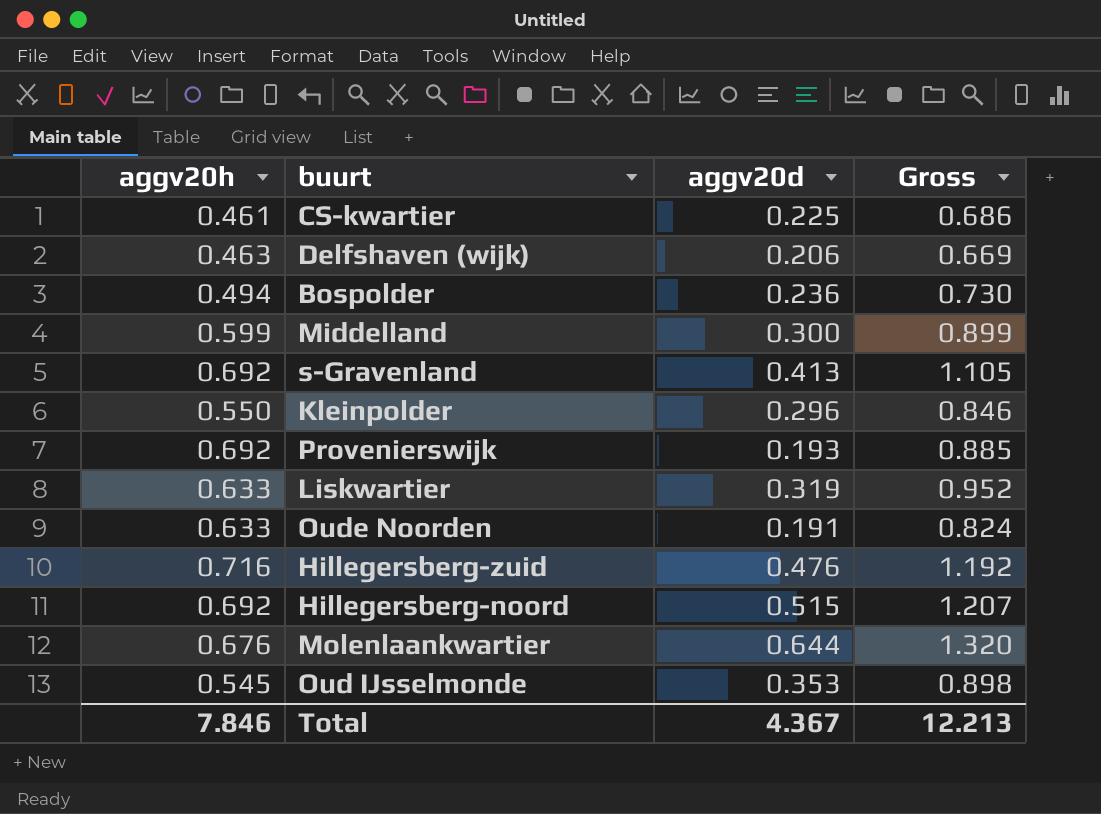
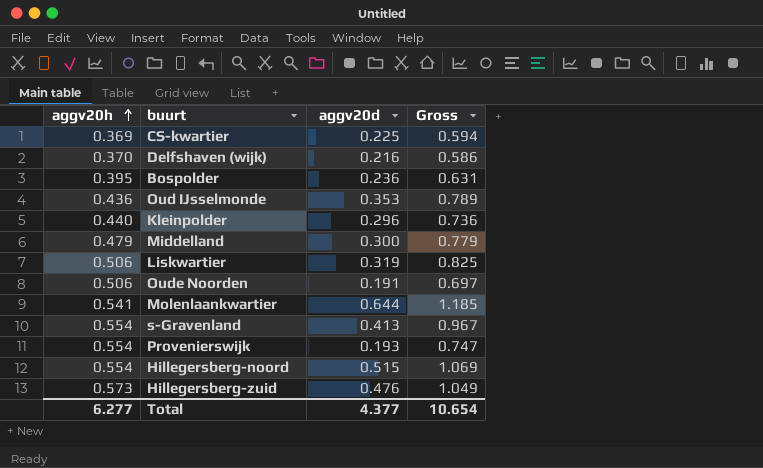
row order: none -> aggv20h ascending
CS-kwartier | aggv20h: 0.461 -> 0.369
CS-kwartier | Gross: 0.686 -> 0.594
Delfshaven (wijk) | aggv20h: 0.463 -> 0.370
Delfshaven (wijk) | aggv20d: 0.206 -> 0.216
Delfshaven (wijk) | Gross: 0.669 -> 0.586
Bospolder | aggv20h: 0.494 -> 0.395
Bospolder | Gross: 0.730 -> 0.631
Oud IJsselmonde | aggv20h: 0.545 -> 0.436
Oud IJsselmonde | Gross: 0.898 -> 0.789
Kleinpolder | aggv20h: 0.550 -> 0.440
Kleinpolder | Gross: 0.846 -> 0.736
Middelland | aggv20h: 0.599 -> 0.479
Middelland | Gross: 0.899 -> 0.779
Liskwartier | aggv20h: 0.633 -> 0.506
Liskwartier | Gross: 0.952 -> 0.825
Oude Noorden | aggv20h: 0.633 -> 0.506
Oude Noorden | Gross: 0.824 -> 0.697
Molenlaankwartier | aggv20h: 0.676 -> 0.541
Molenlaankwartier | Gross: 1.320 -> 1.185
s-Gravenland | aggv20h: 0.692 -> 0.554
s-Gravenland | Gross: 1.105 -> 0.967
Provenierswijk | aggv20h: 0.692 -> 0.554
Provenierswijk | Gross: 0.885 -> 0.747
Hillegersberg-noord | aggv20h: 0.692 -> 0.554
Hillegersberg-noord | Gross: 1.207 -> 1.069
Hillegersberg-zuid | aggv20h: 0.716 -> 0.573
Hillegersberg-zuid | Gross: 1.192 -> 1.049
Total | aggv20h: 7.846 -> 6.277
Total | aggv20d: 4.367 -> 4.377
Total | Gross: 12.213 -> 10.654

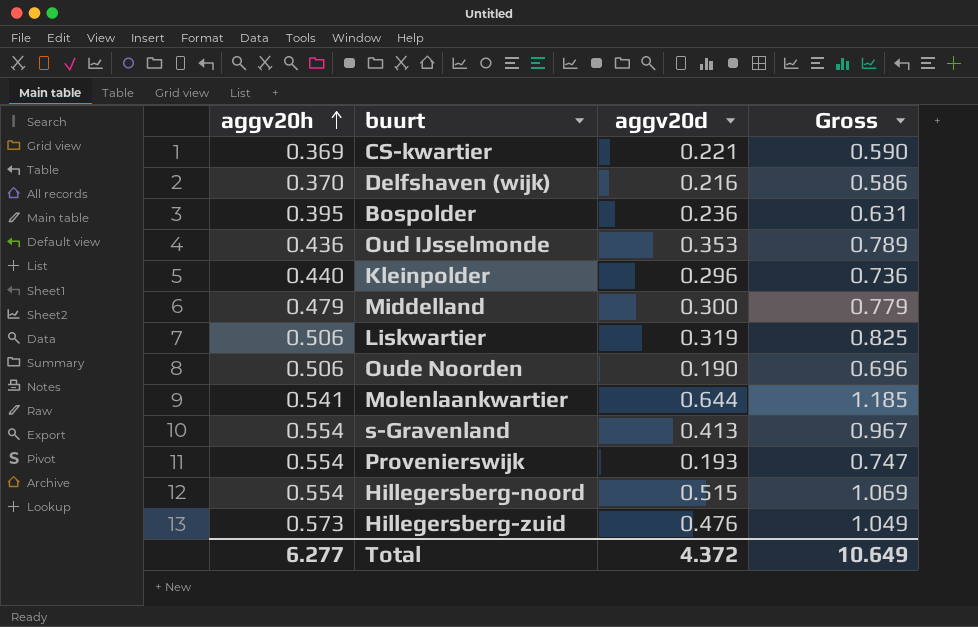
CS-kwartier | aggv20d: 0.225 -> 0.221
CS-kwartier | Gross: 0.594 -> 0.590
Oude Noorden | aggv20d: 0.191 -> 0.190
Oude Noorden | Gross: 0.697 -> 0.696
Total | aggv20d: 4.377 -> 4.372
Total | Gross: 10.654 -> 10.649

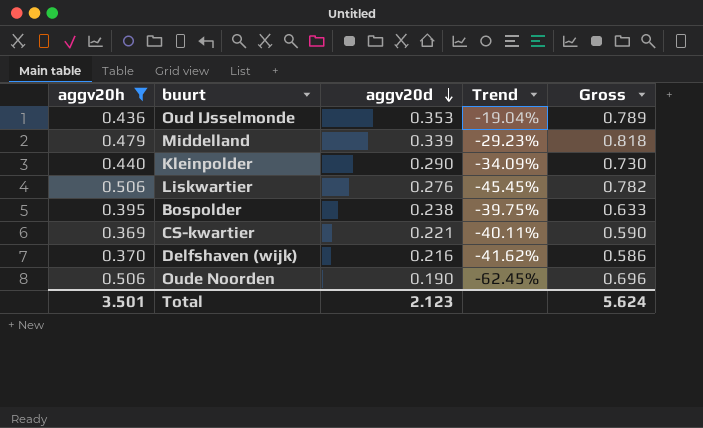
filter: none -> aggv20h <= 0.506
row order: aggv20h ascending -> aggv20d descending
column Trend | formula: none -> ([aggv20d] - [aggv20h]) / [aggv20h]
Middelland | aggv20d: 0.300 -> 0.339
Middelland | Gross: 0.779 -> 0.818
Kleinpolder | aggv20d: 0.296 -> 0.290
Kleinpolder | Gross: 0.736 -> 0.730
Liskwartier | aggv20d: 0.319 -> 0.276
Liskwartier | Gross: 0.825 -> 0.782
Bospolder | aggv20d: 0.236 -> 0.238
Bospolder | Gross: 0.631 -> 0.633
Total | aggv20h: 6.277 -> 3.501
Total | aggv20d: 4.372 -> 2.123
Total | Gross: 10.649 -> 5.624

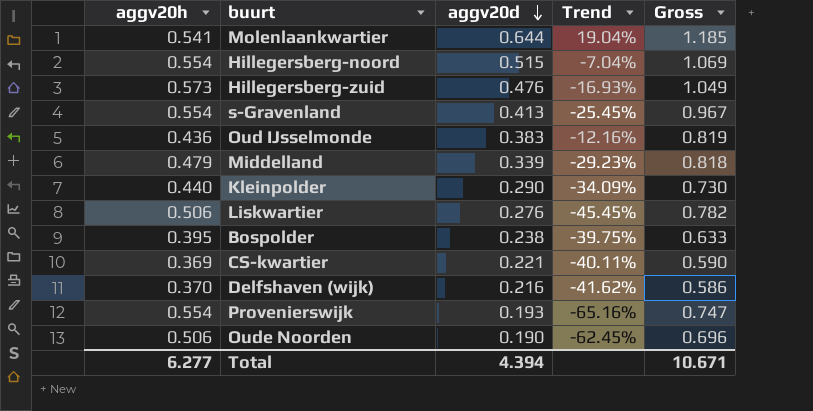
filter: aggv20h <= 0.506 -> none
Oud IJsselmonde | aggv20d: 0.353 -> 0.383
Oud IJsselmonde | Trend: -19.04% -> -12.16%
Oud IJsselmonde | Gross: 0.789 -> 0.819
Total | aggv20h: 3.501 -> 6.277
Total | aggv20d: 2.123 -> 4.394
Total | Gross: 5.624 -> 10.671

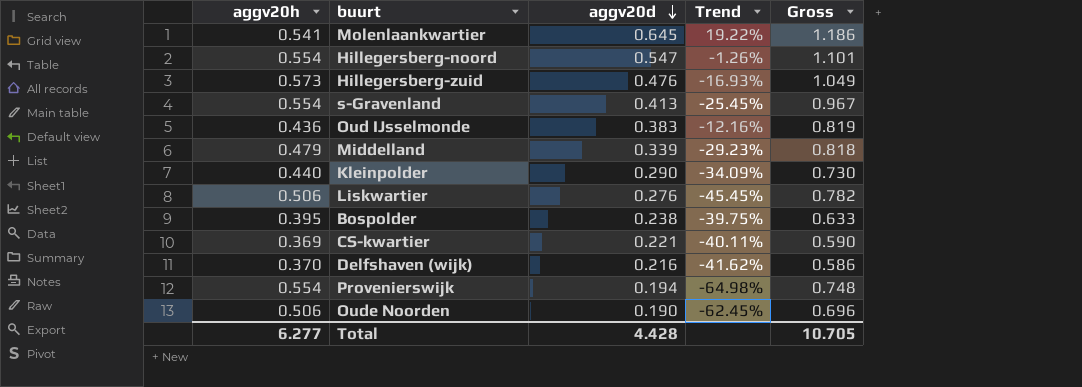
Molenlaankwartier | aggv20d: 0.644 -> 0.645
Molenlaankwartier | Trend: 19.04% -> 19.22%
Molenlaankwartier | Gross: 1.185 -> 1.186
Hillegersberg-noord | aggv20d: 0.515 -> 0.547
Hillegersberg-noord | Trend: -7.04% -> -1.26%
Hillegersberg-noord | Gross: 1.069 -> 1.101
Provenierswijk | aggv20d: 0.193 -> 0.194
Provenierswijk | Trend: -65.16% -> -64.98%
Provenierswijk | Gross: 0.747 -> 0.748
Total | aggv20d: 4.394 -> 4.428
Total | Gross: 10.671 -> 10.705

